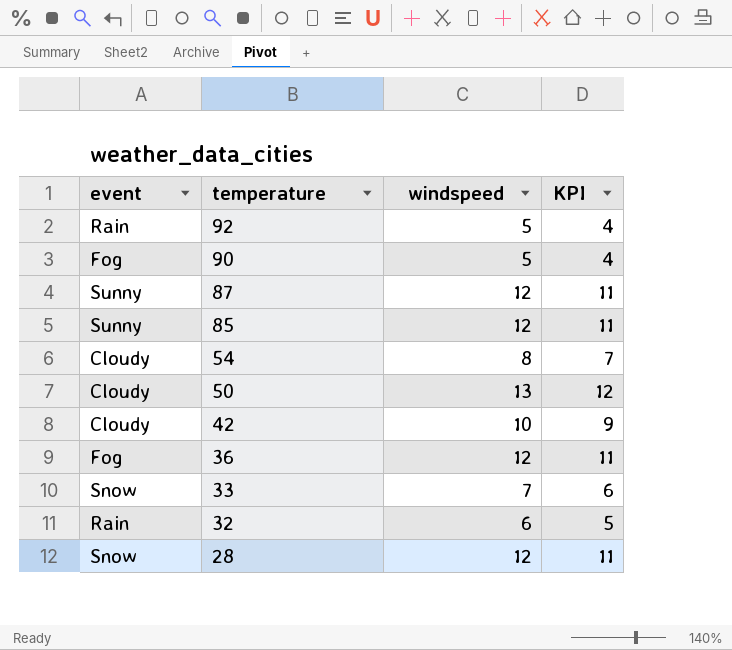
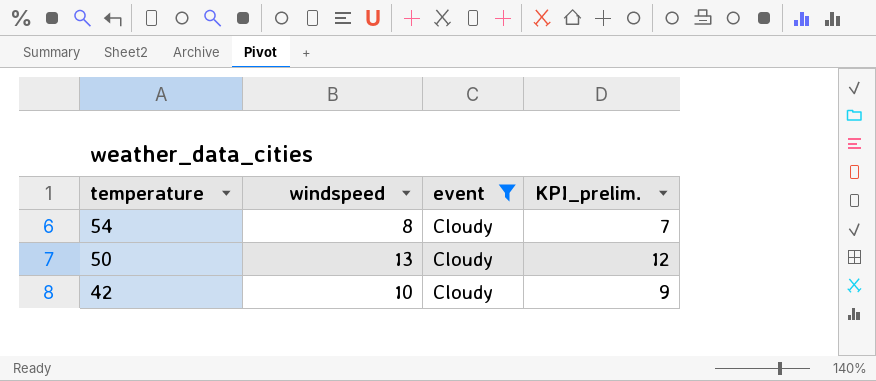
filter: none -> event = Cloudy
column event | position: 1 -> 3
column name: KPI -> KPI_prelim.

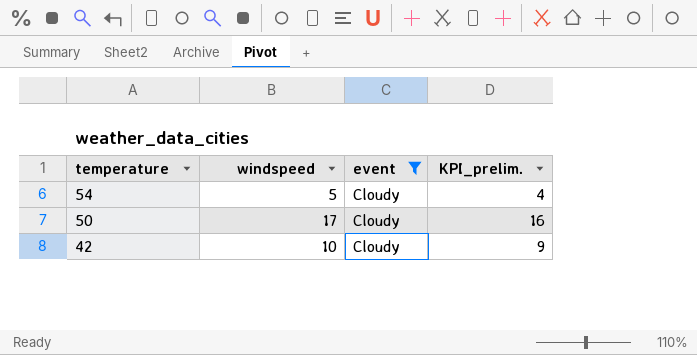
54 | windspeed: 8 -> 5
54 | KPI_prelim.: 7 -> 4
50 | windspeed: 13 -> 17
50 | KPI_prelim.: 12 -> 16

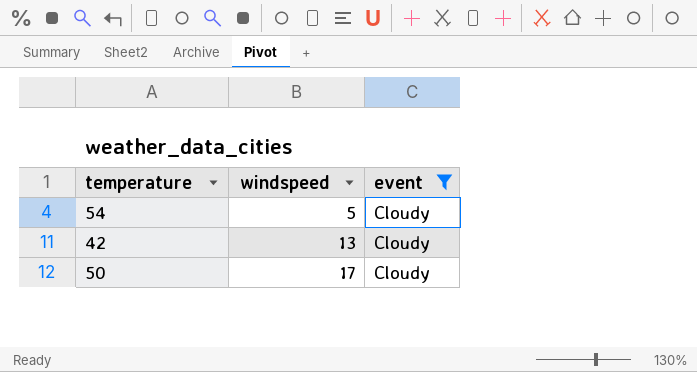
row order: temperature descending -> windspeed ascending
column KPI_prelim. | formula: [windspeed] - 1 -> none
42 | windspeed: 10 -> 13

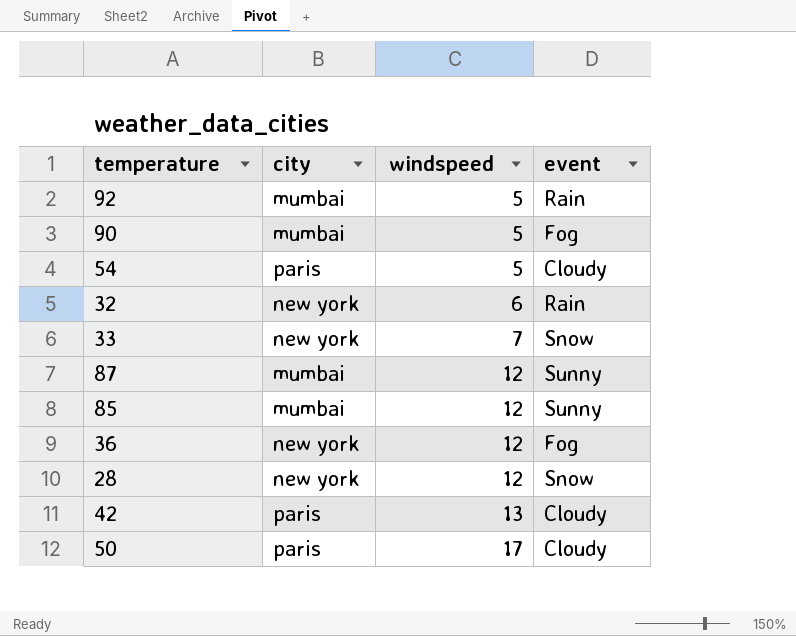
filter: event = Cloudy -> none
column city | position: none -> 2

